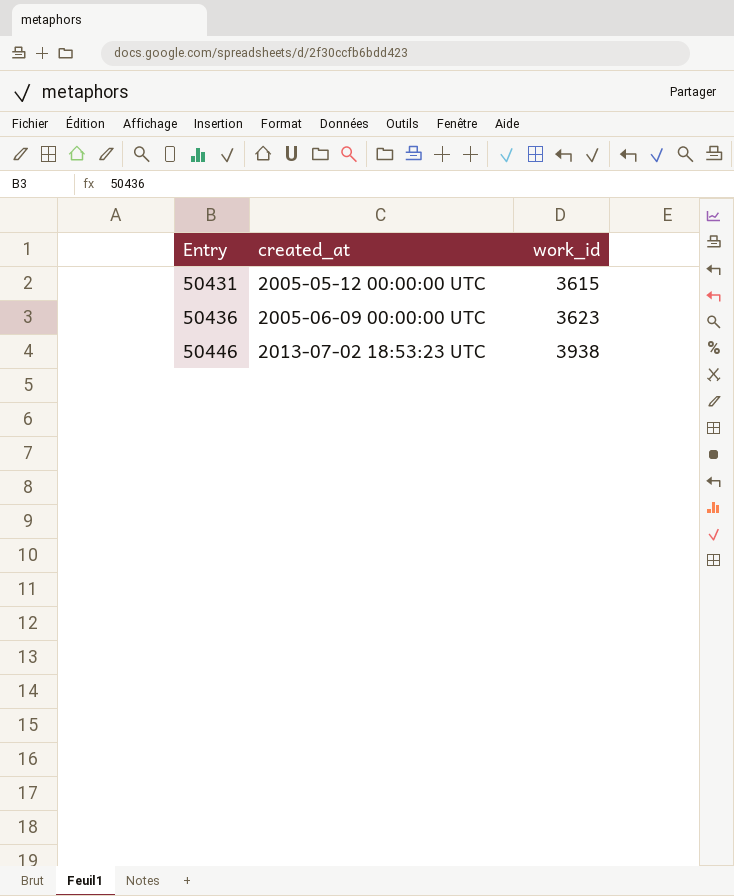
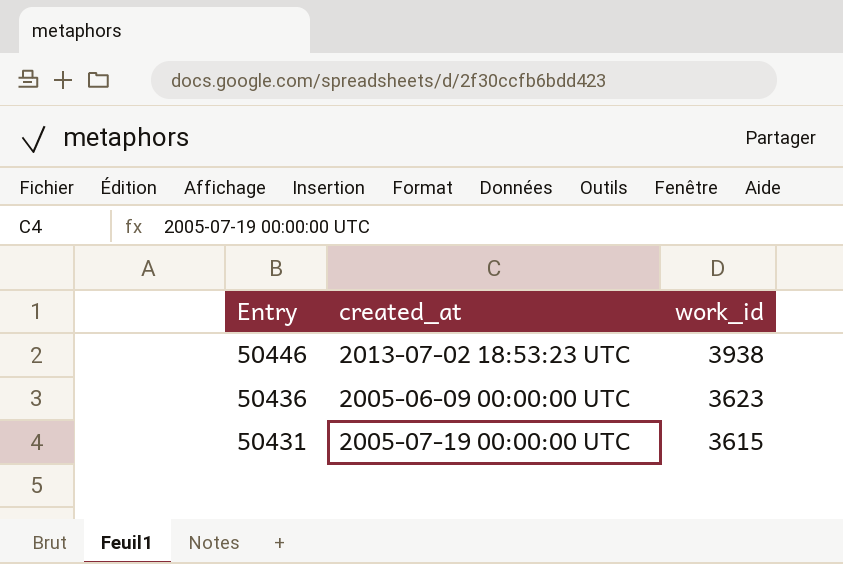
row order: Entry ascending -> Entry descending
50431 | created_at: 2005-05-12 00:00:00 UTC -> 2005-07-19 00:00:00 UTC

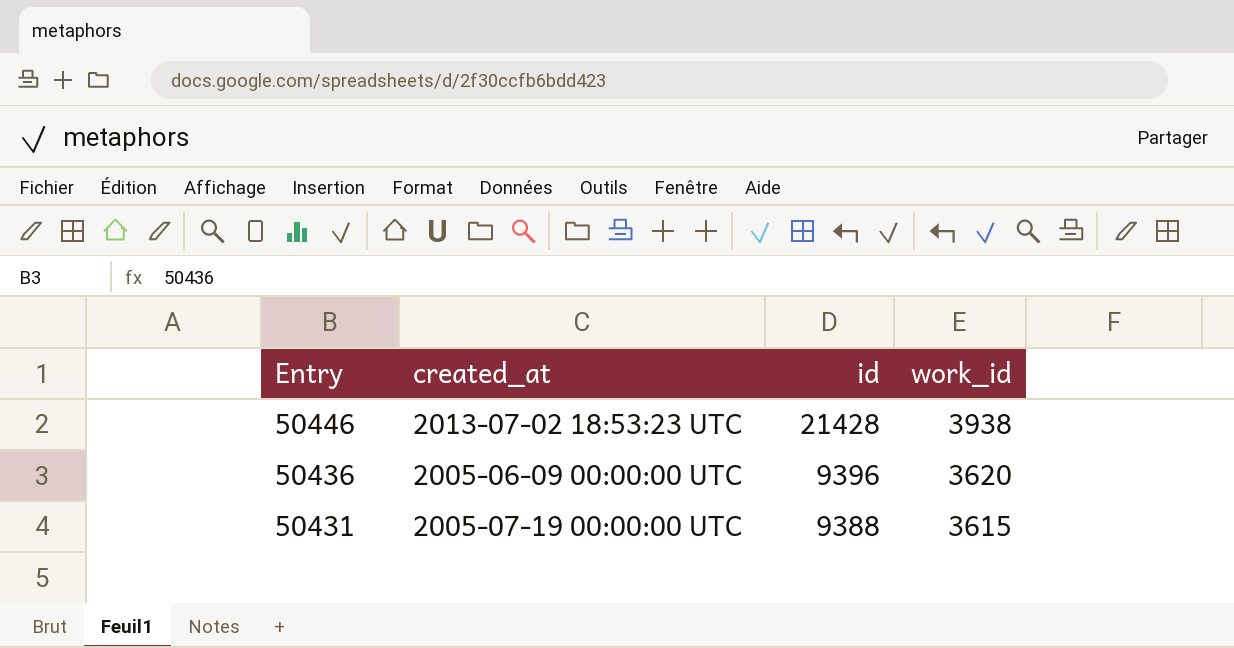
column id | position: none -> 3
50436 | work_id: 3623 -> 3620

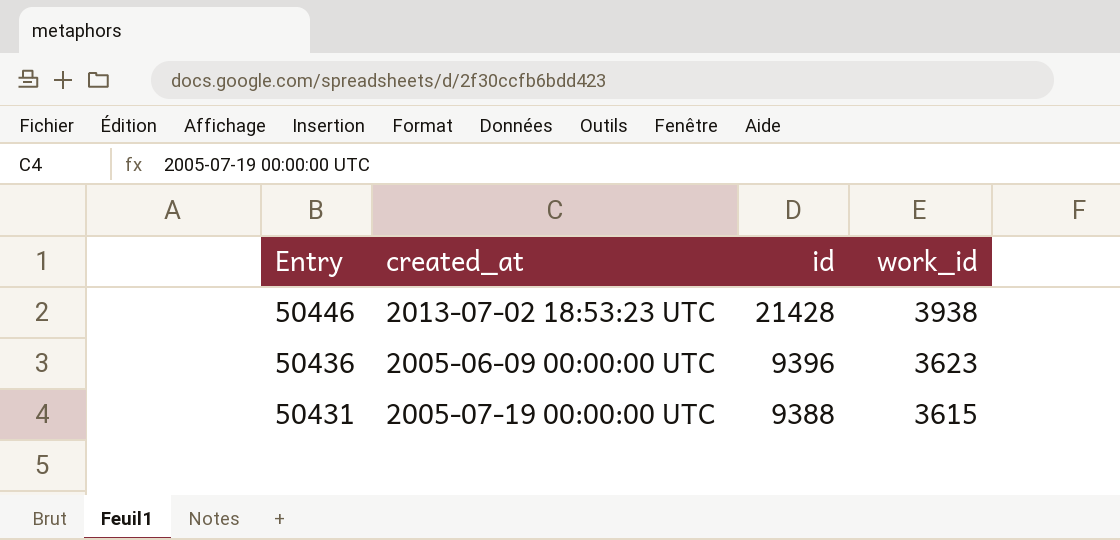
50436 | work_id: 3620 -> 3623

